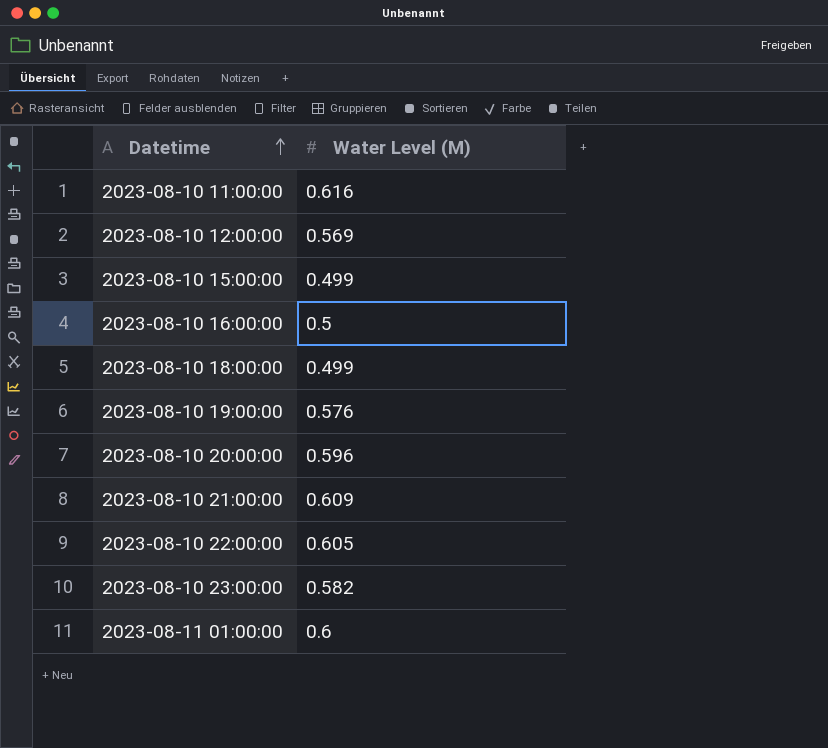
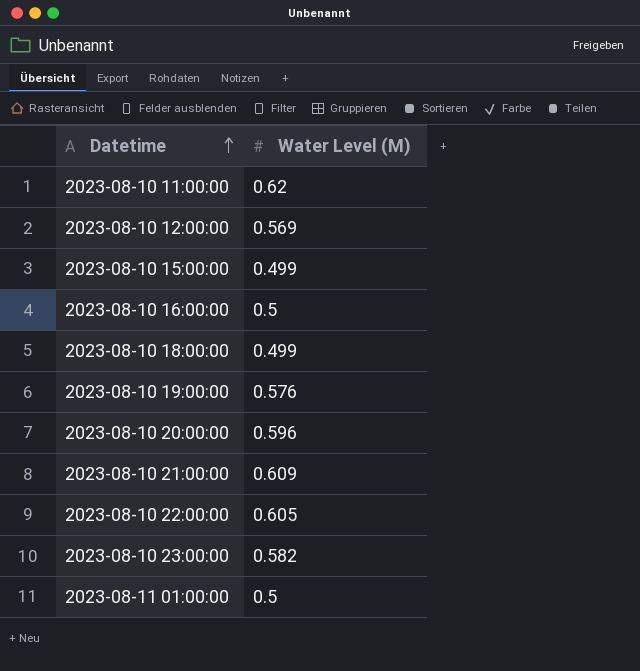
2023-08-10 11:00:00 | Water Level (M): 0.616 -> 0.62
2023-08-11 01:00:00 | Water Level (M): 0.6 -> 0.5

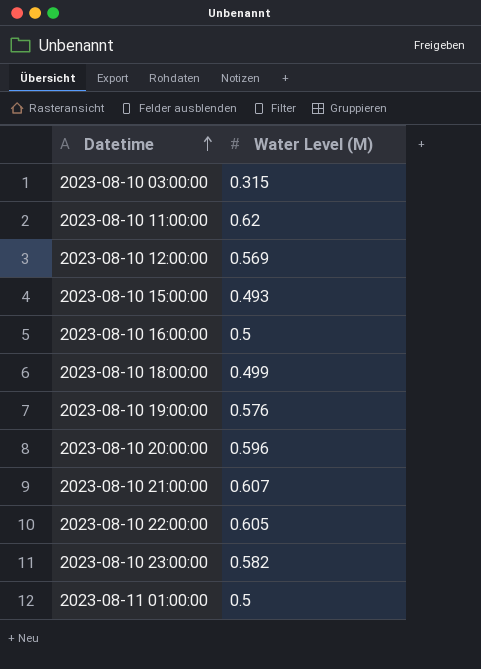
row 2023-08-10 03:00:00: none -> 0.315
2023-08-10 15:00:00 | Water Level (M): 0.499 -> 0.493
2023-08-10 21:00:00 | Water Level (M): 0.609 -> 0.607

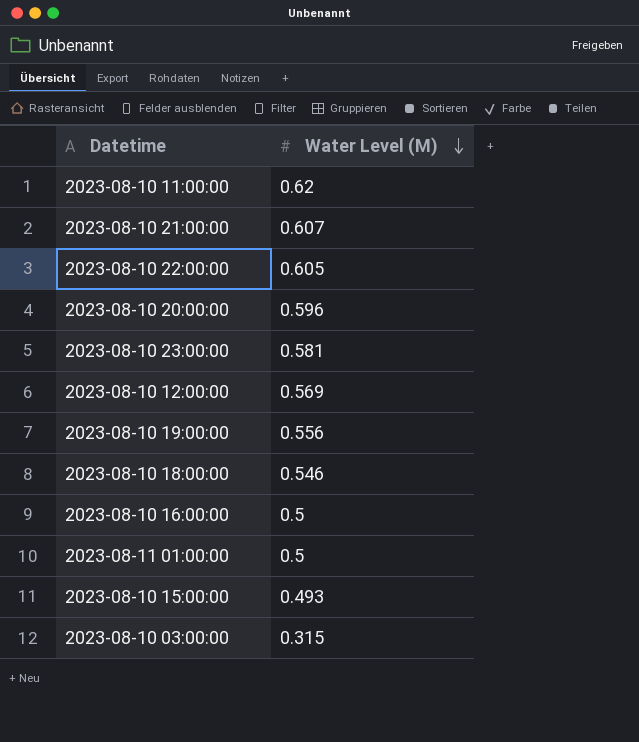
row order: Datetime ascending -> Water Level (M) descending
2023-08-10 23:00:00 | Water Level (M): 0.582 -> 0.581
2023-08-10 19:00:00 | Water Level (M): 0.576 -> 0.556
2023-08-10 18:00:00 | Water Level (M): 0.499 -> 0.546

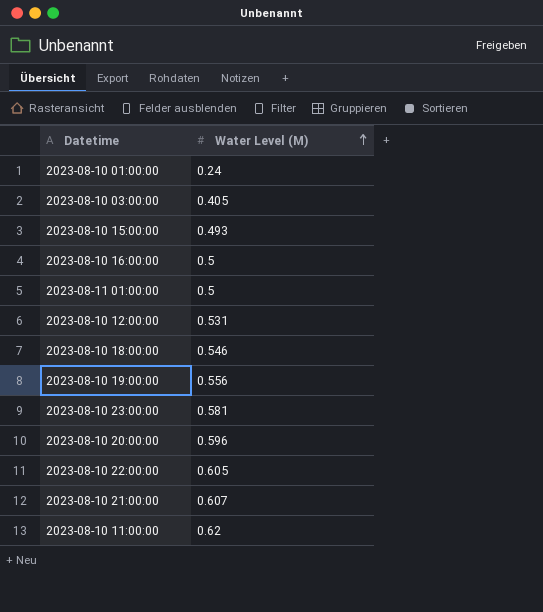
row order: Water Level (M) descending -> Water Level (M) ascending
row 2023-08-10 01:00:00: none -> 0.24
2023-08-10 03:00:00 | Water Level (M): 0.315 -> 0.405
2023-08-10 12:00:00 | Water Level (M): 0.569 -> 0.531

